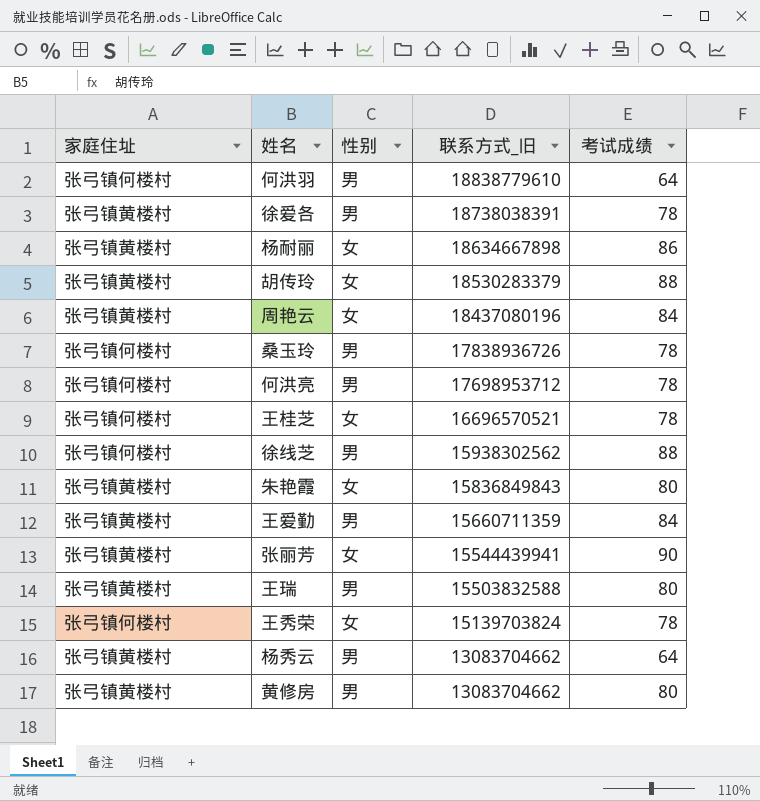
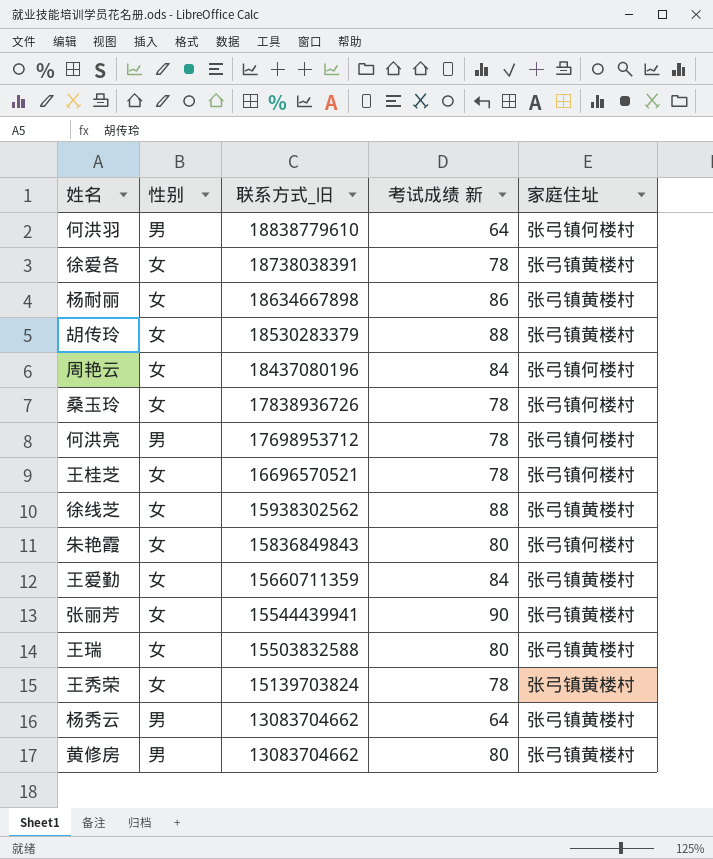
column name: 考试成绩 -> 考试成绩 新
column 家庭住址 | position: 1 -> 5
徐爱各 | 性别: 男 -> 女
周艳云 | 家庭住址: 张弓镇黄楼村 -> 张弓镇何楼村
桑玉玲 | 性别: 男 -> 女
徐线芝 | 性别: 男 -> 女
徐线芝 | 家庭住址: 张弓镇何楼村 -> 张弓镇黄楼村
朱艳霞 | 家庭住址: 张弓镇黄楼村 -> 张弓镇何楼村
王爱勤 | 性别: 男 -> 女
王瑞 | 性别: 男 -> 女
王秀荣 | 家庭住址: 张弓镇何楼村 -> 张弓镇黄楼村

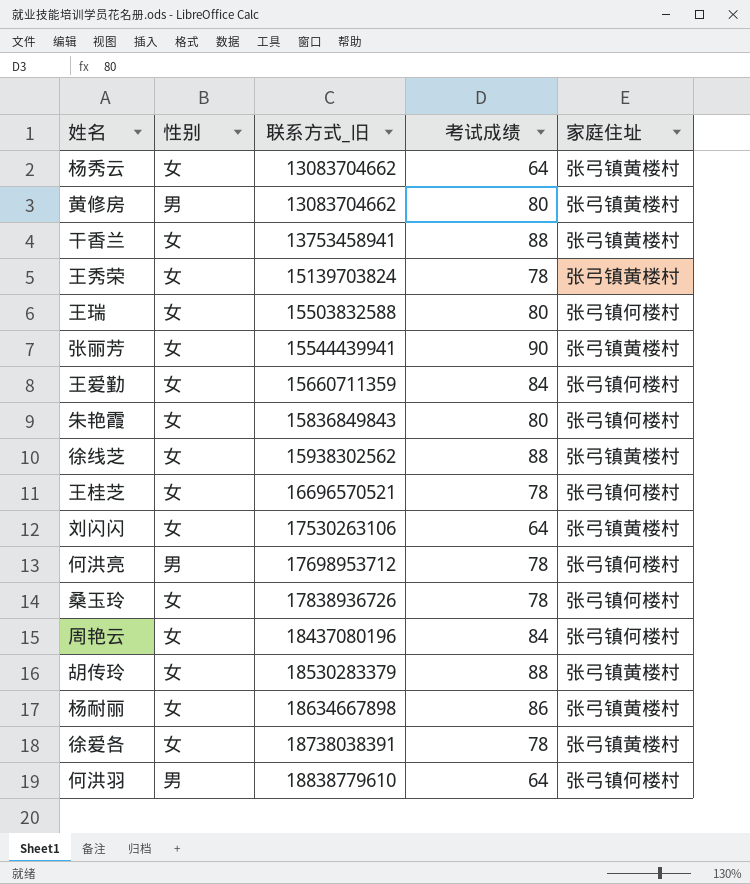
row order: 联系方式_旧 descending -> 联系方式_旧 ascending
column name: 考试成绩 新 -> 考试成绩
杨秀云 | 性别: 男 -> 女
row 干香兰: none -> 女 | 13753458941 | 88 | 张弓镇黄楼村
王瑞 | 家庭住址: 张弓镇黄楼村 -> 张弓镇何楼村
王爱勤 | 家庭住址: 张弓镇黄楼村 -> 张弓镇何楼村
row 刘闪闪: none -> 女 | 17530263106 | 64 | 张弓镇黄楼村

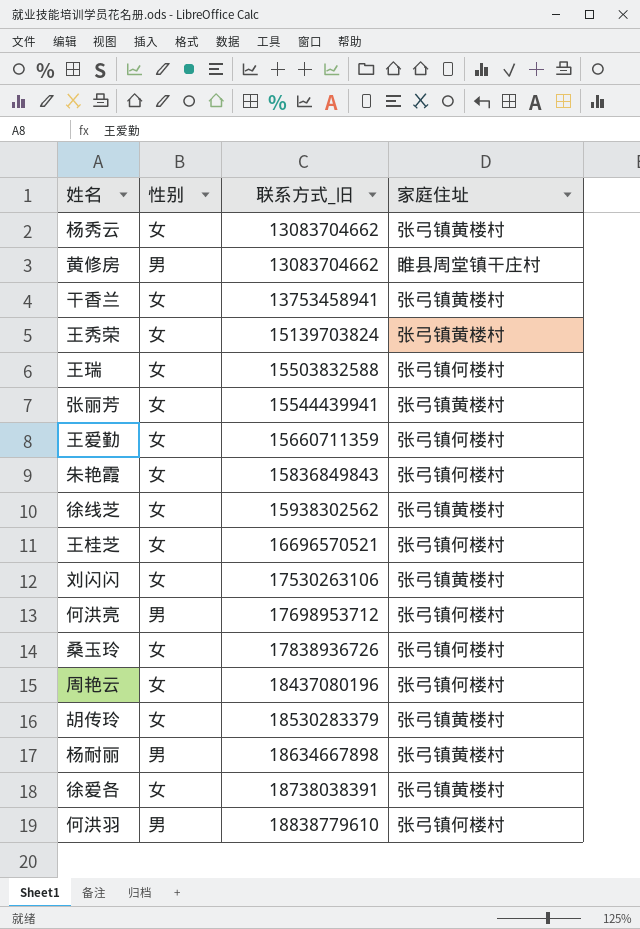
column 考试成绩 | position: 4 -> none
黄修房 | 家庭住址: 张弓镇黄楼村 -> 睢县周堂镇干庄村
杨耐丽 | 性别: 女 -> 男

